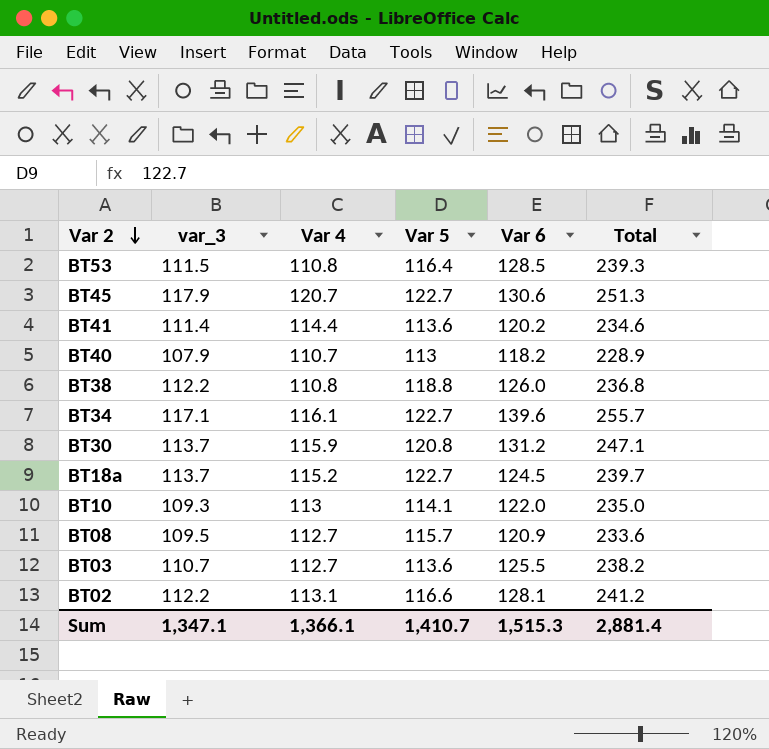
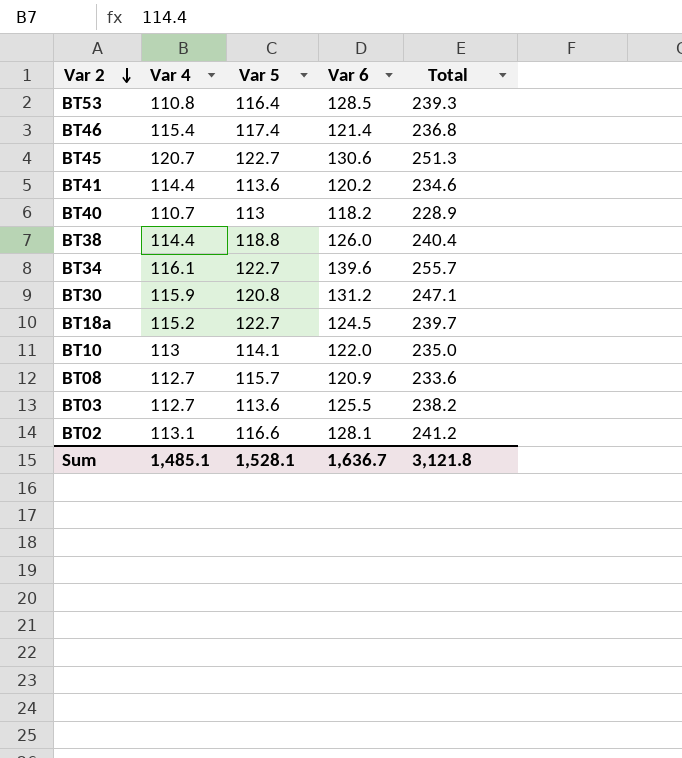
column var_3 | position: 2 -> none
row BT46: none -> 115.4 | 117.4 | 121.4 | 236.8
BT38 | Var 4: 110.8 -> 114.4
BT38 | Total: 236.8 -> 240.4
Sum | Var 4: 1,366.1 -> 1,485.1
Sum | Var 5: 1,410.7 -> 1,528.1
Sum | Var 6: 1,515.3 -> 1,636.7
Sum | Total: 2,881.4 -> 3,121.8

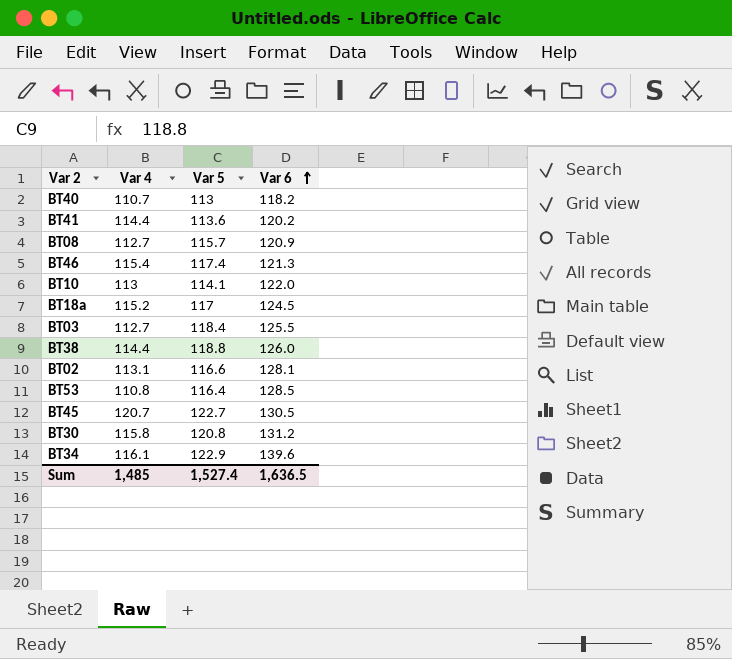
row order: Var 2 descending -> Var 6 ascending
column Total | formula: [Var 4] + [Var 6] -> none
BT46 | Var 6: 121.4 -> 121.3
BT18a | Var 5: 122.7 -> 117
BT03 | Var 5: 113.6 -> 118.4
BT45 | Var 6: 130.6 -> 130.5
BT30 | Var 4: 115.9 -> 115.8
BT34 | Var 5: 122.7 -> 122.9
Sum | Var 4: 1,485.1 -> 1,485
Sum | Var 5: 1,528.1 -> 1,527.4
Sum | Var 6: 1,636.7 -> 1,636.5

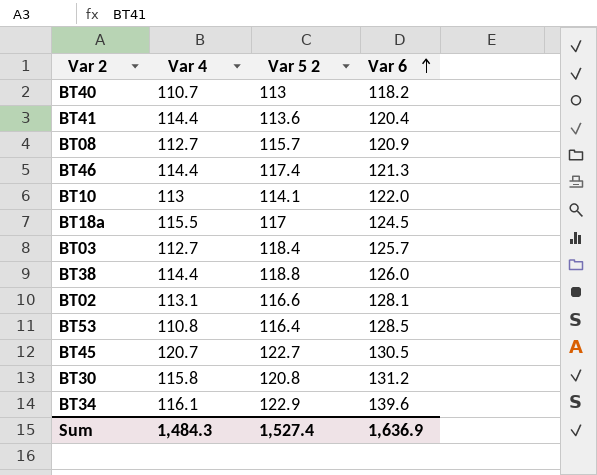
column name: Var 5 -> Var 5 2
BT41 | Var 6: 120.2 -> 120.4
BT46 | Var 4: 115.4 -> 114.4
BT18a | Var 4: 115.2 -> 115.5
BT03 | Var 6: 125.5 -> 125.7
Sum | Var 4: 1,485 -> 1,484.3
Sum | Var 6: 1,636.5 -> 1,636.9

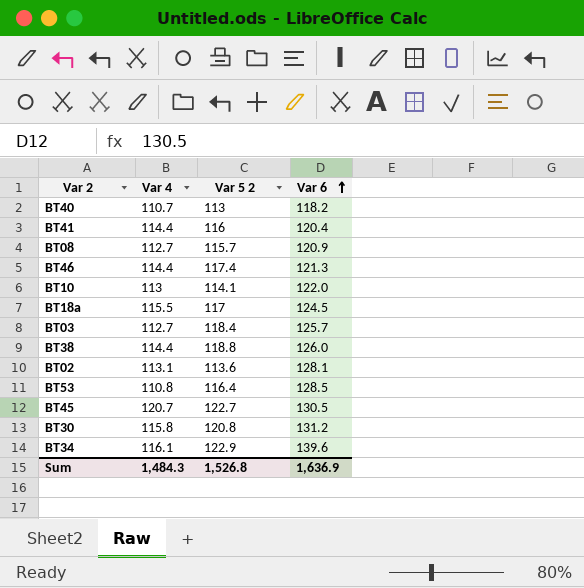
BT41 | Var 5 2: 113.6 -> 116
BT02 | Var 5 2: 116.6 -> 113.6
Sum | Var 5 2: 1,527.4 -> 1,526.8

